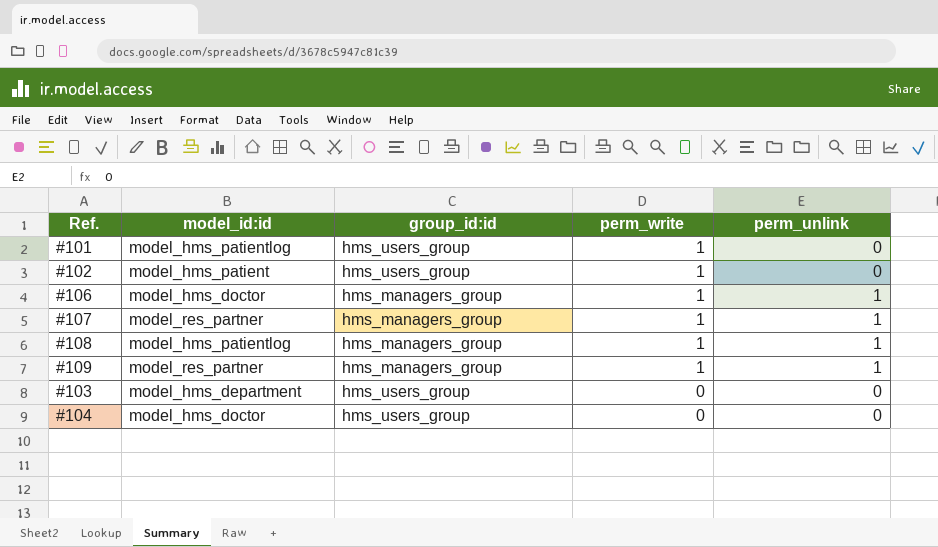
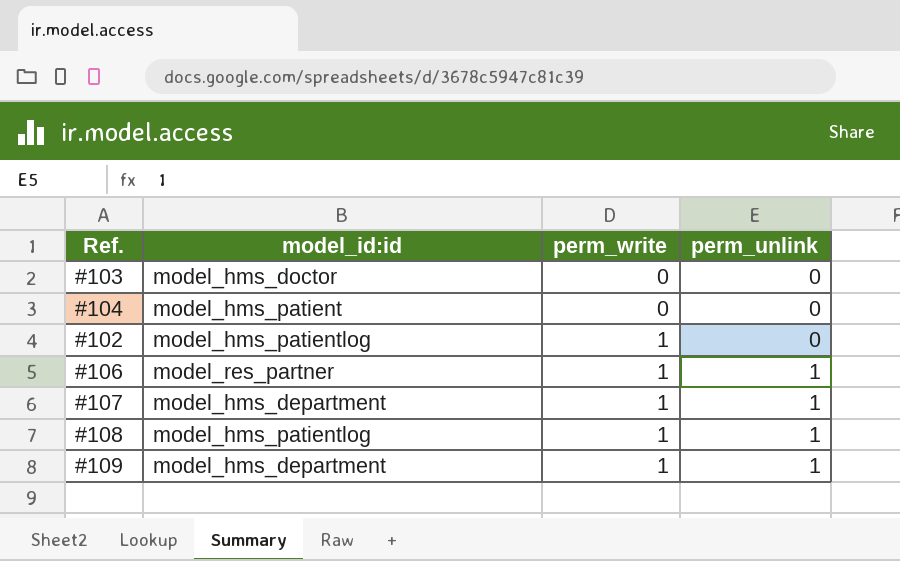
row order: perm_write descending -> perm_write ascending
column group_id:id | position: 3 -> none
row #101: model_hms_patientlog | hms_users_group | 1 | 0 -> none
#103 | model_id:id: model_hms_department -> model_hms_doctor
#104 | model_id:id: model_hms_doctor -> model_hms_patient
#102 | model_id:id: model_hms_patient -> model_hms_patientlog
#106 | model_id:id: model_hms_doctor -> model_res_partner
#107 | model_id:id: model_res_partner -> model_hms_department
#109 | model_id:id: model_res_partner -> model_hms_department

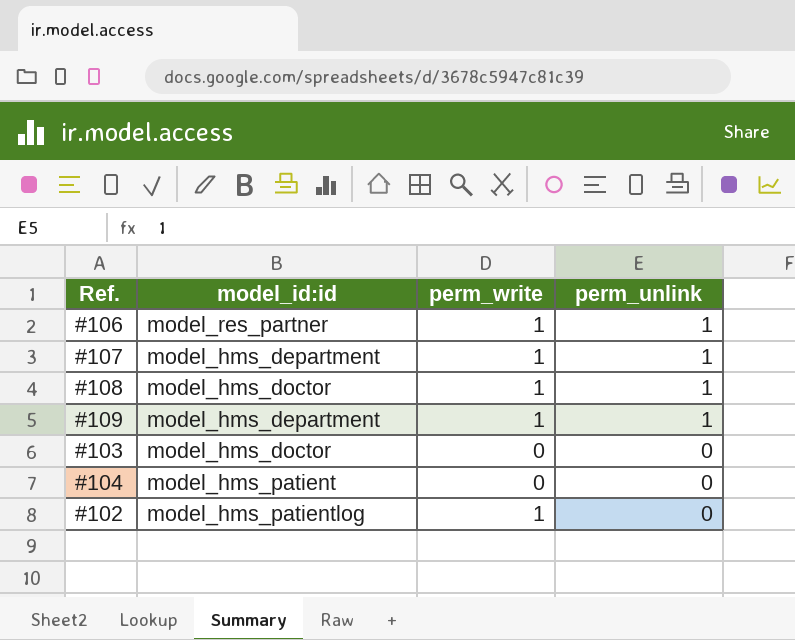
row order: perm_write ascending -> perm_unlink descending
#108 | model_id:id: model_hms_patientlog -> model_hms_doctor

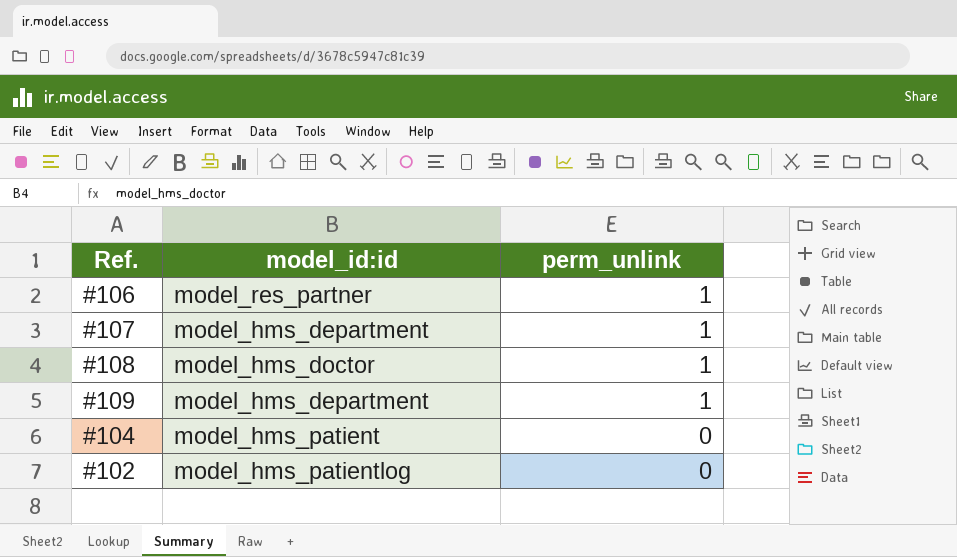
column perm_write | position: 3 -> none
row #103: model_hms_doctor | 0 | 0 -> none

